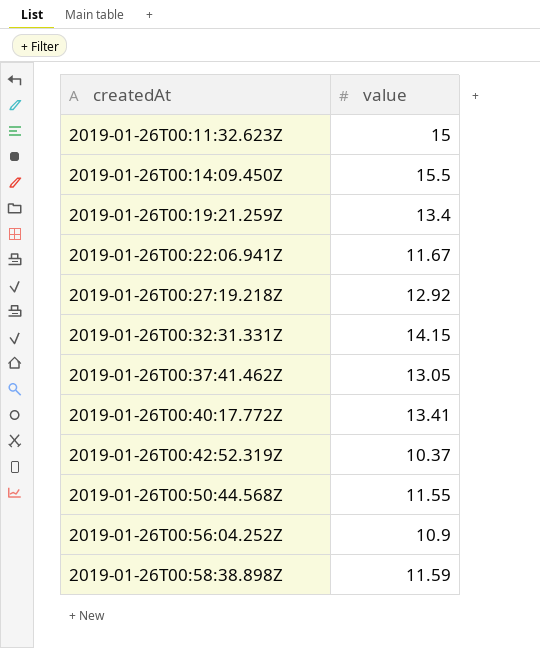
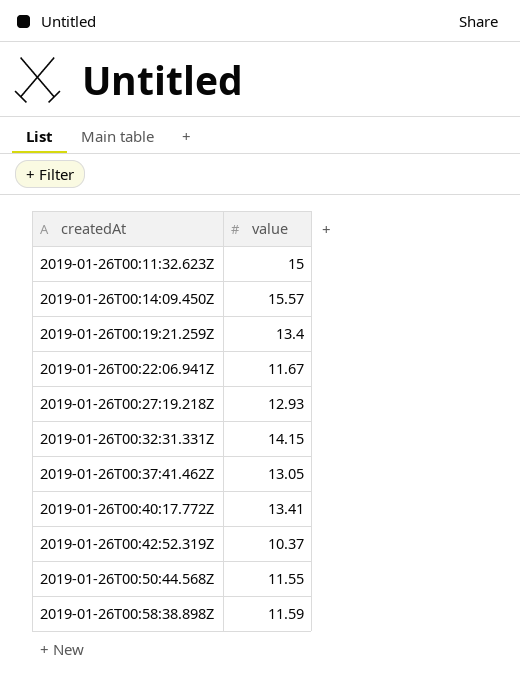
row 2019-01-26T00:56:04.252Z: 10.9 -> none
2019-01-26T00:14:09.450Z | value: 15.5 -> 15.57
2019-01-26T00:27:19.218Z | value: 12.92 -> 12.93

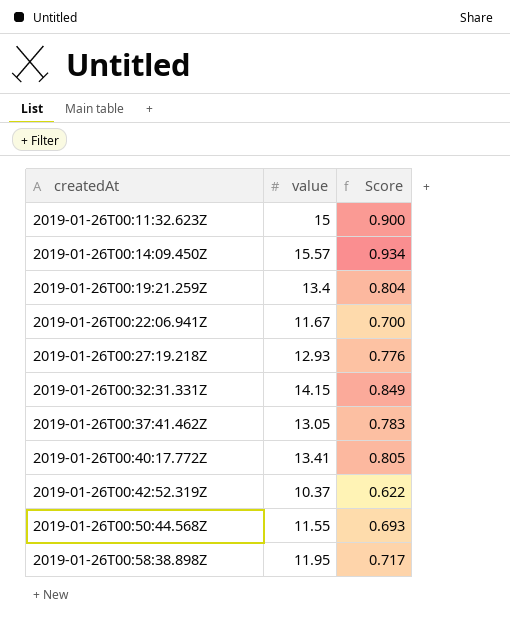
column Score | formula: none -> [value] * 0.06
2019-01-26T00:58:38.898Z | value: 11.59 -> 11.95

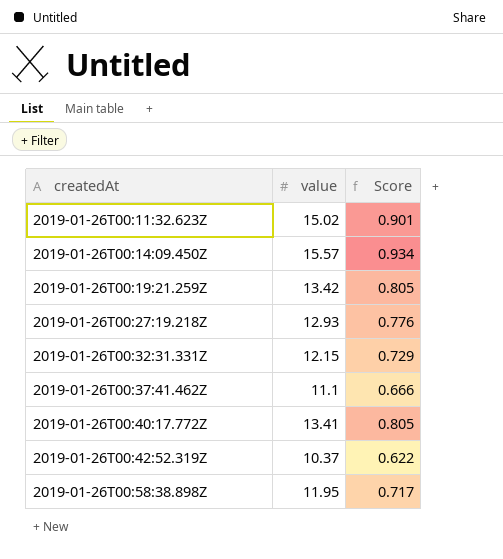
row 2019-01-26T00:22:06.941Z: 11.67 | 0.700 -> none
row 2019-01-26T00:50:44.568Z: 11.55 | 0.693 -> none
2019-01-26T00:11:32.623Z | value: 15 -> 15.02
2019-01-26T00:11:32.623Z | Score: 0.900 -> 0.901
2019-01-26T00:19:21.259Z | value: 13.4 -> 13.42
2019-01-26T00:19:21.259Z | Score: 0.804 -> 0.805
2019-01-26T00:32:31.331Z | value: 14.15 -> 12.15
2019-01-26T00:32:31.331Z | Score: 0.849 -> 0.729
2019-01-26T00:37:41.462Z | value: 13.05 -> 11.1
2019-01-26T00:37:41.462Z | Score: 0.783 -> 0.666

